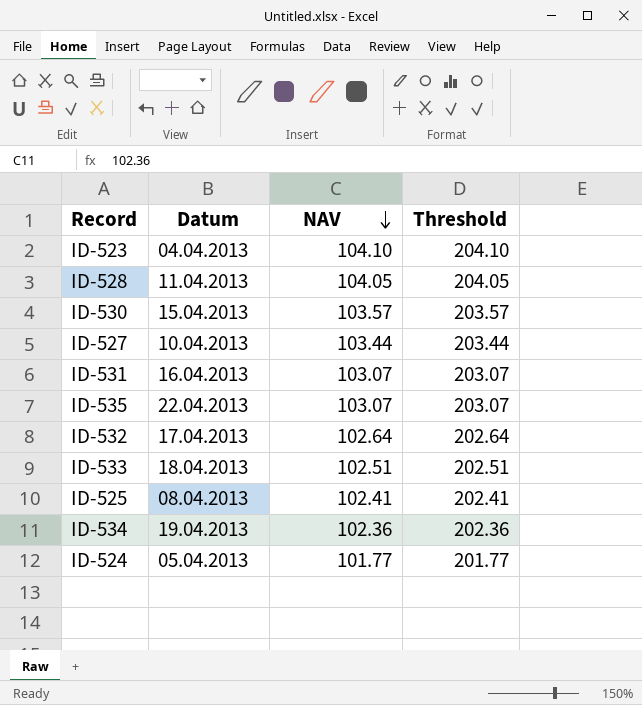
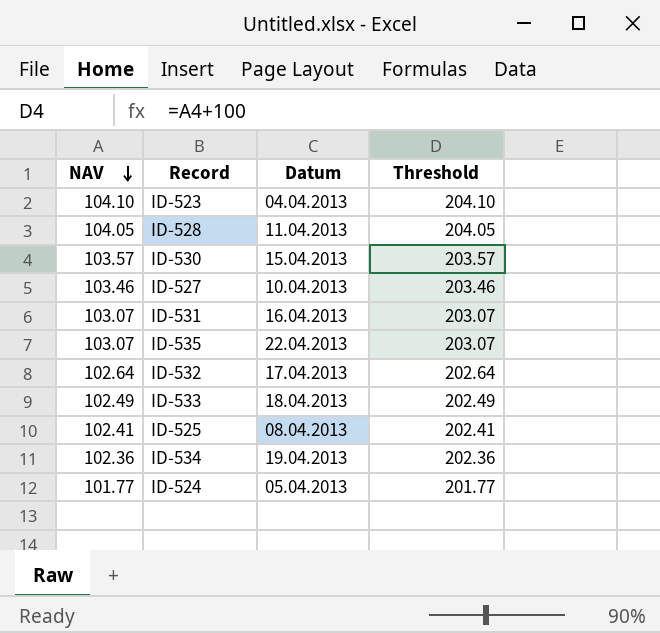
column NAV | position: 3 -> 1
ID-527 | NAV: 103.44 -> 103.46
ID-527 | Threshold: 203.44 -> 203.46
ID-533 | NAV: 102.51 -> 102.49
ID-533 | Threshold: 202.51 -> 202.49

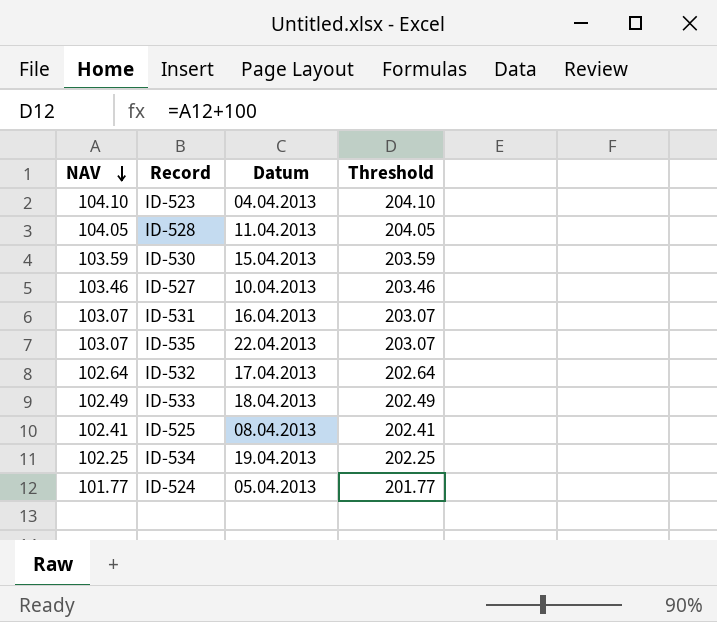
ID-530 | NAV: 103.57 -> 103.59
ID-530 | Threshold: 203.57 -> 203.59
ID-534 | NAV: 102.36 -> 102.25
ID-534 | Threshold: 202.36 -> 202.25

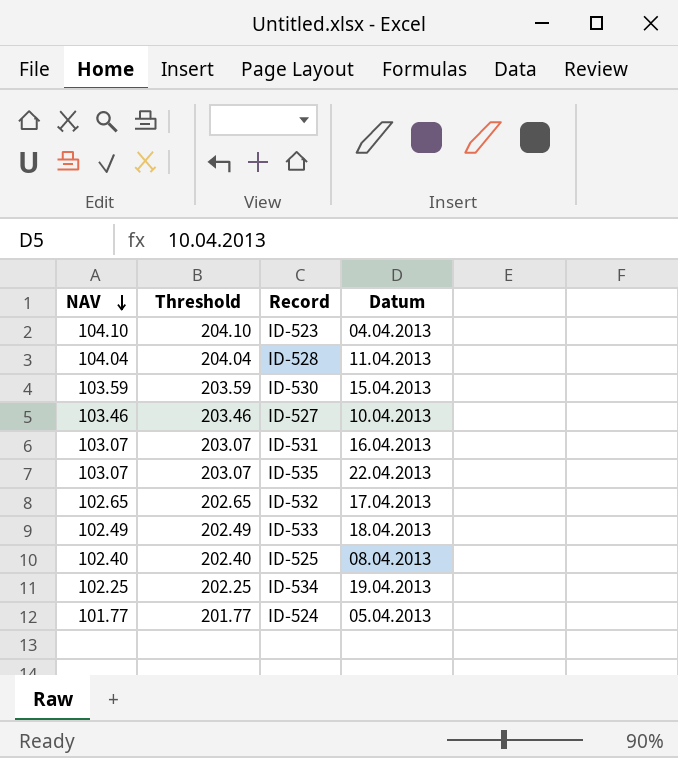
column Threshold | position: 4 -> 2
ID-528 | NAV: 104.05 -> 104.04
ID-528 | Threshold: 204.05 -> 204.04
ID-532 | NAV: 102.64 -> 102.65
ID-532 | Threshold: 202.64 -> 202.65
ID-525 | NAV: 102.41 -> 102.40
ID-525 | Threshold: 202.41 -> 202.40

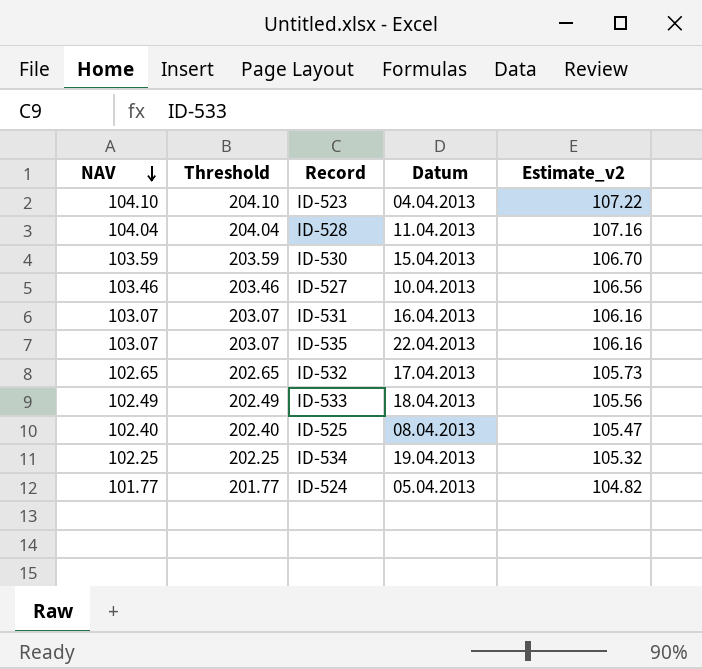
column Estimate_v2 | formula: none -> [NAV] * 1.03

